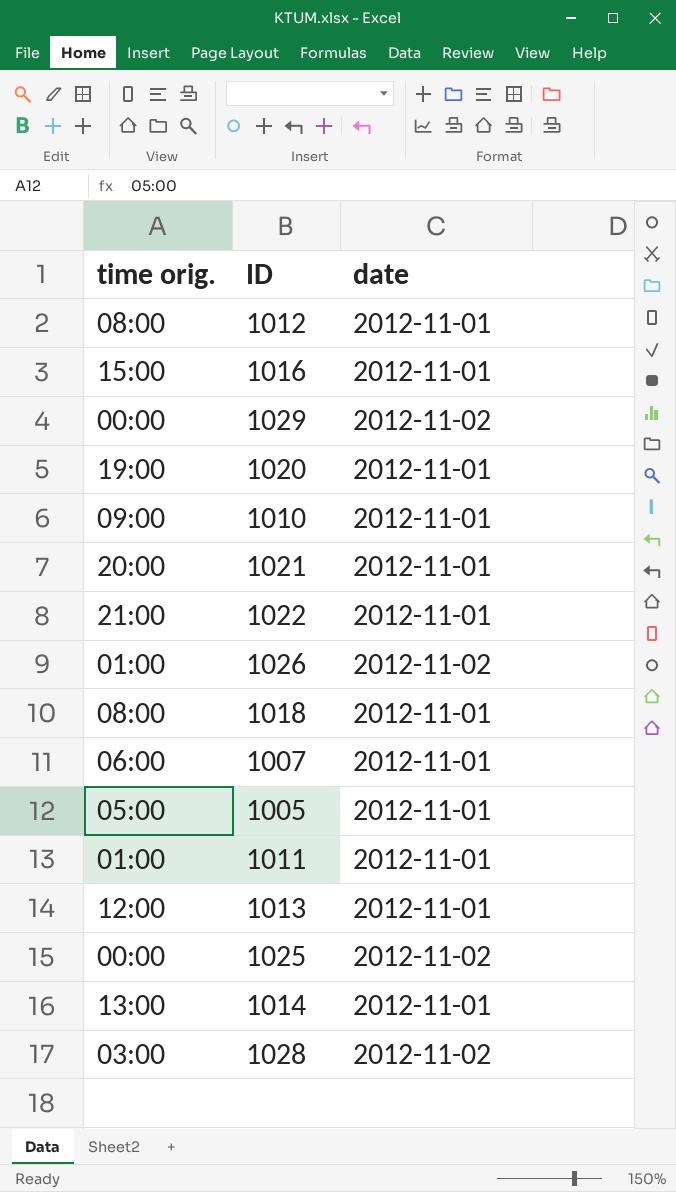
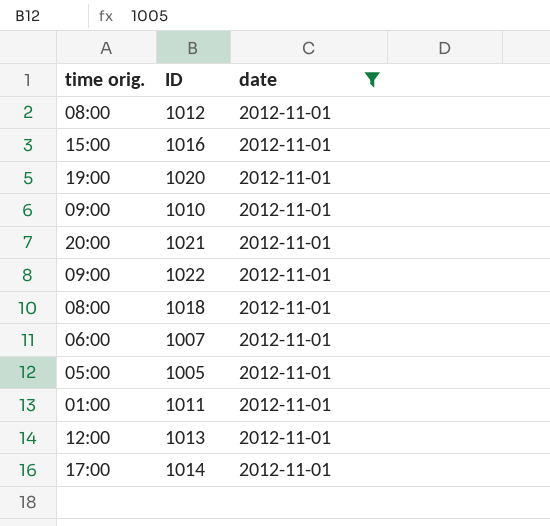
filter: none -> date = 2012-11-01
1022 | time orig.: 21:00 -> 09:00
1014 | time orig.: 13:00 -> 17:00

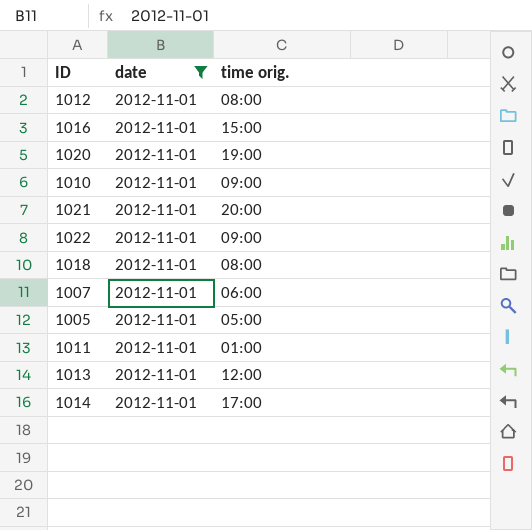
column time orig. | position: 1 -> 3

